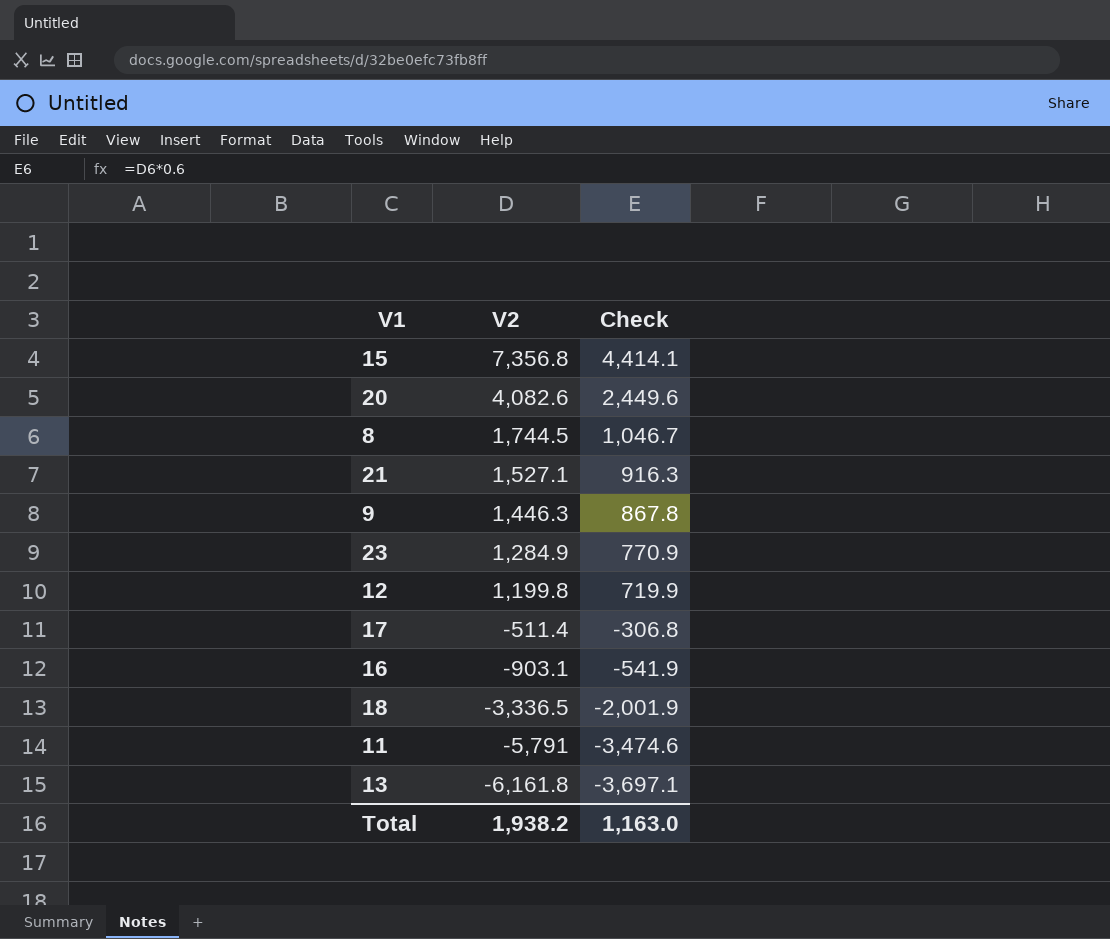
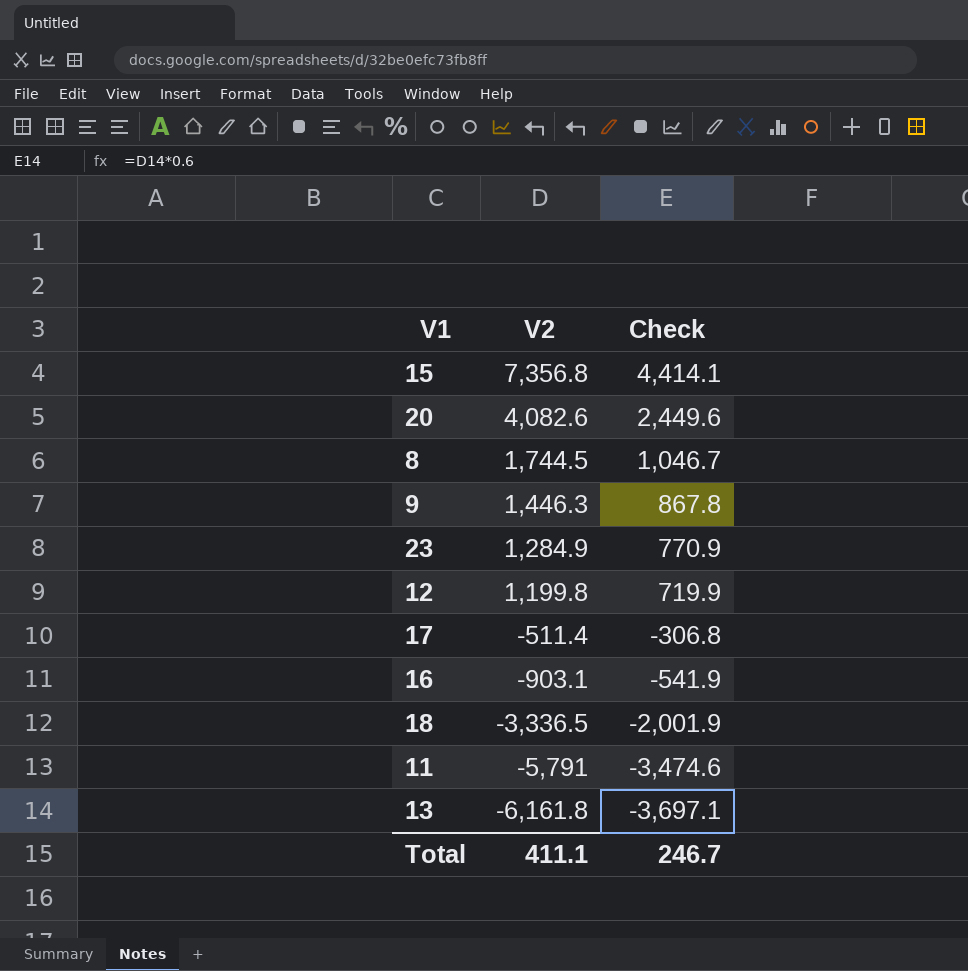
row 21: 1,527.1 | 916.3 -> none
Total | V2: 1,938.2 -> 411.1
Total | Check: 1,163.0 -> 246.7

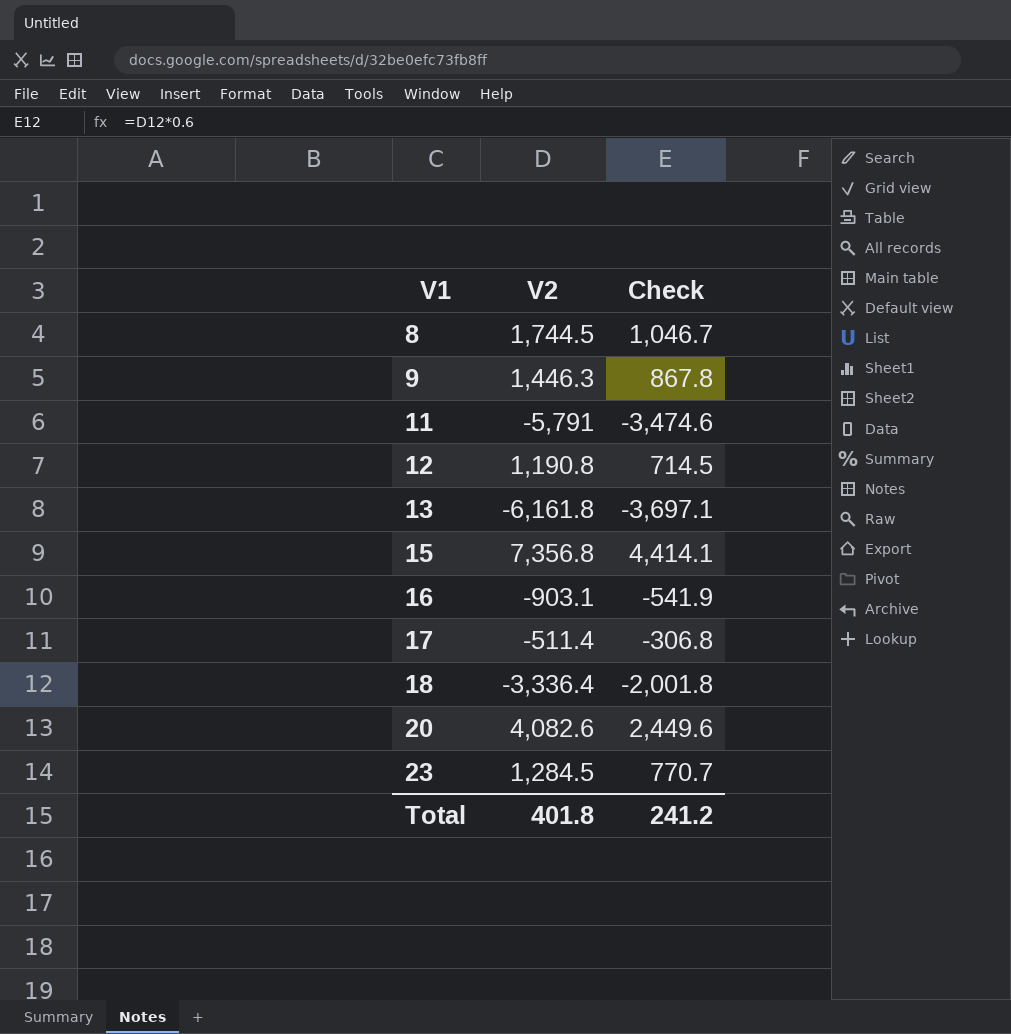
row order: V2 descending -> V1 ascending
12 | V2: 1,199.8 -> 1,190.8
12 | Check: 719.9 -> 714.5
18 | V2: -3,336.5 -> -3,336.4
18 | Check: -2,001.9 -> -2,001.8
23 | V2: 1,284.9 -> 1,284.5
23 | Check: 770.9 -> 770.7
Total | V2: 411.1 -> 401.8
Total | Check: 246.7 -> 241.2

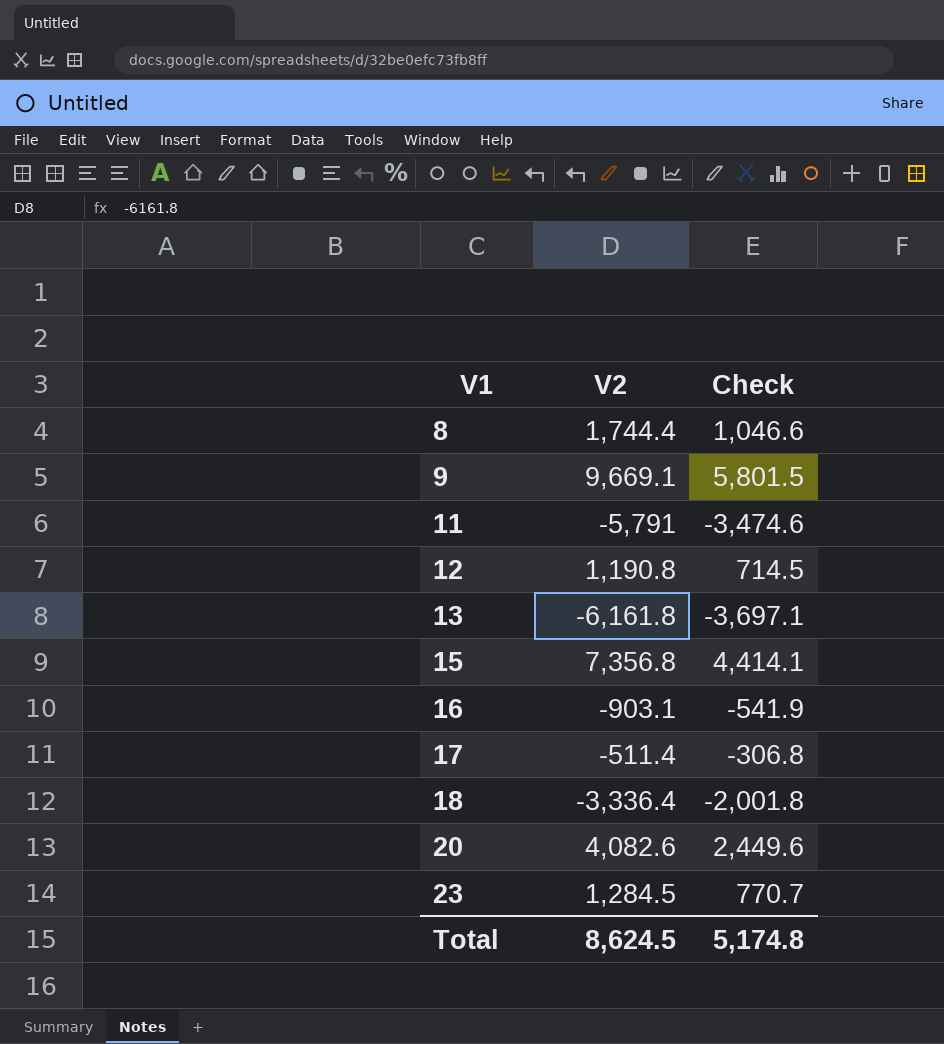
8 | V2: 1,744.5 -> 1,744.4
8 | Check: 1,046.7 -> 1,046.6
9 | V2: 1,446.3 -> 9,669.1
9 | Check: 867.8 -> 5,801.5
Total | V2: 401.8 -> 8,624.5
Total | Check: 241.2 -> 5,174.8

